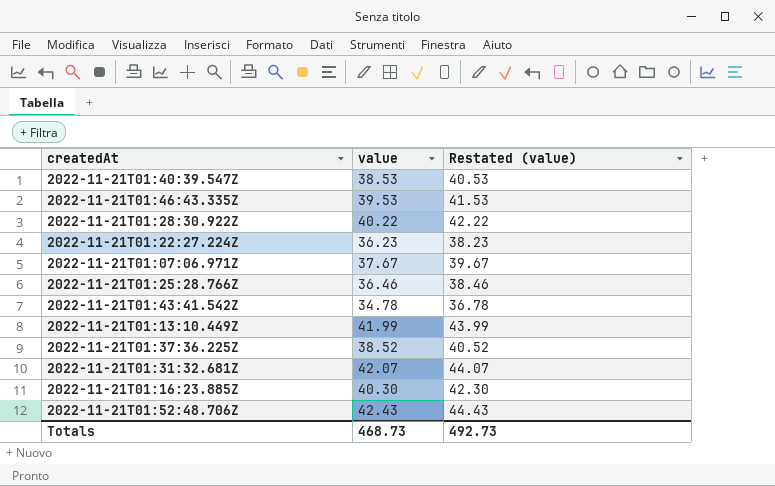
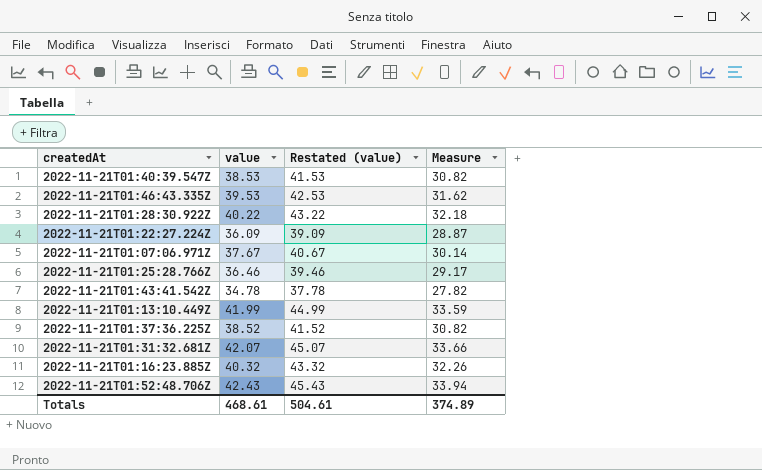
column Restated (value) | formula: [value] + 2 -> [value] + 3
column Measure | formula: none -> [value] * 0.8
2022-11-21T01:22:27.224Z | value: 36.23 -> 36.09
2022-11-21T01:16:23.885Z | value: 40.30 -> 40.32
Totals | value: 468.73 -> 468.61
Totals | Restated (value): 492.73 -> 504.61

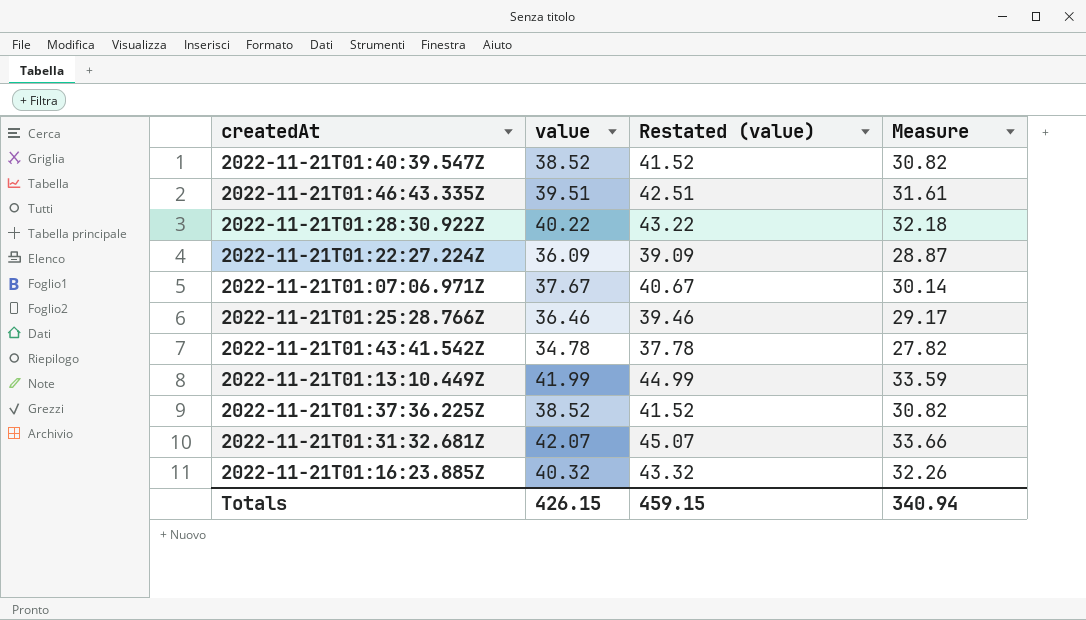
row 2022-11-21T01:52:48.706Z: 42.43 | 45.43 | 33.94 -> none
2022-11-21T01:40:39.547Z | value: 38.53 -> 38.52
2022-11-21T01:40:39.547Z | Restated (value): 41.53 -> 41.52
2022-11-21T01:46:43.335Z | value: 39.53 -> 39.51
2022-11-21T01:46:43.335Z | Restated (value): 42.53 -> 42.51
2022-11-21T01:46:43.335Z | Measure: 31.62 -> 31.61
Totals | value: 468.61 -> 426.15
Totals | Restated (value): 504.61 -> 459.15
Totals | Measure: 374.89 -> 340.94

